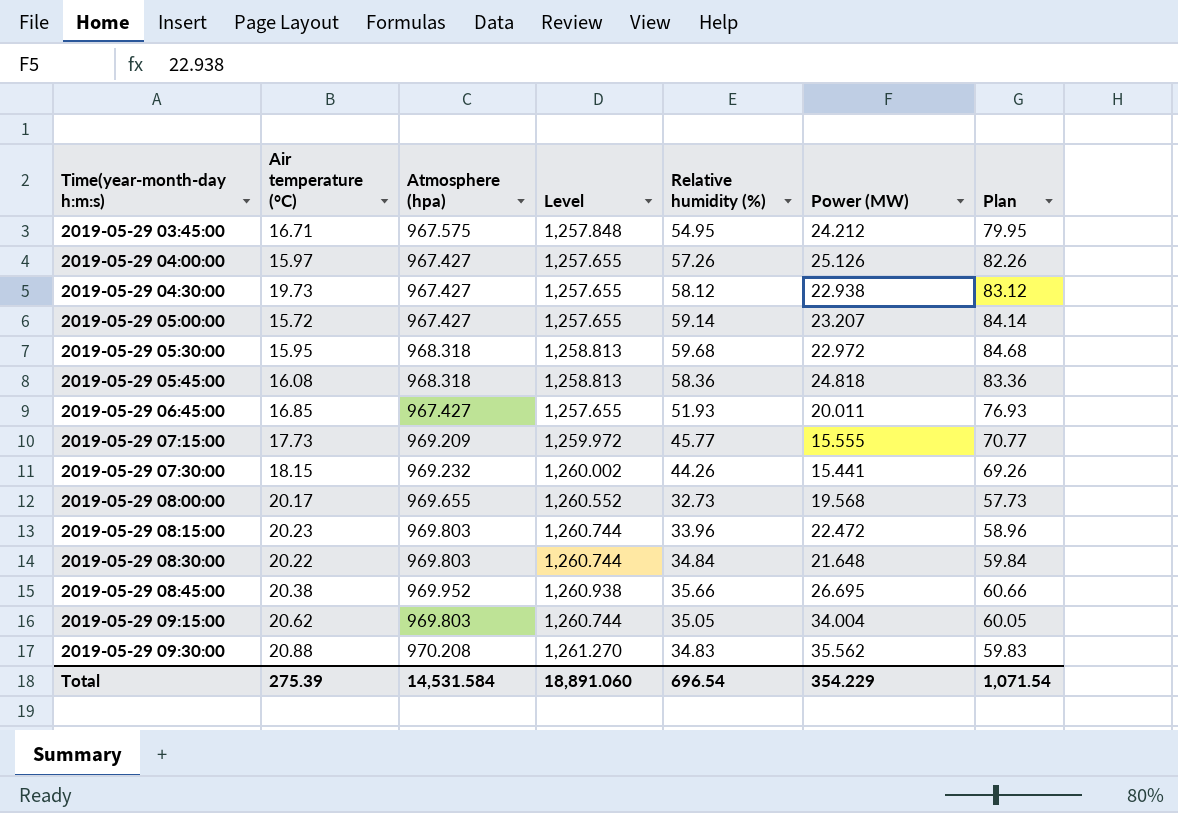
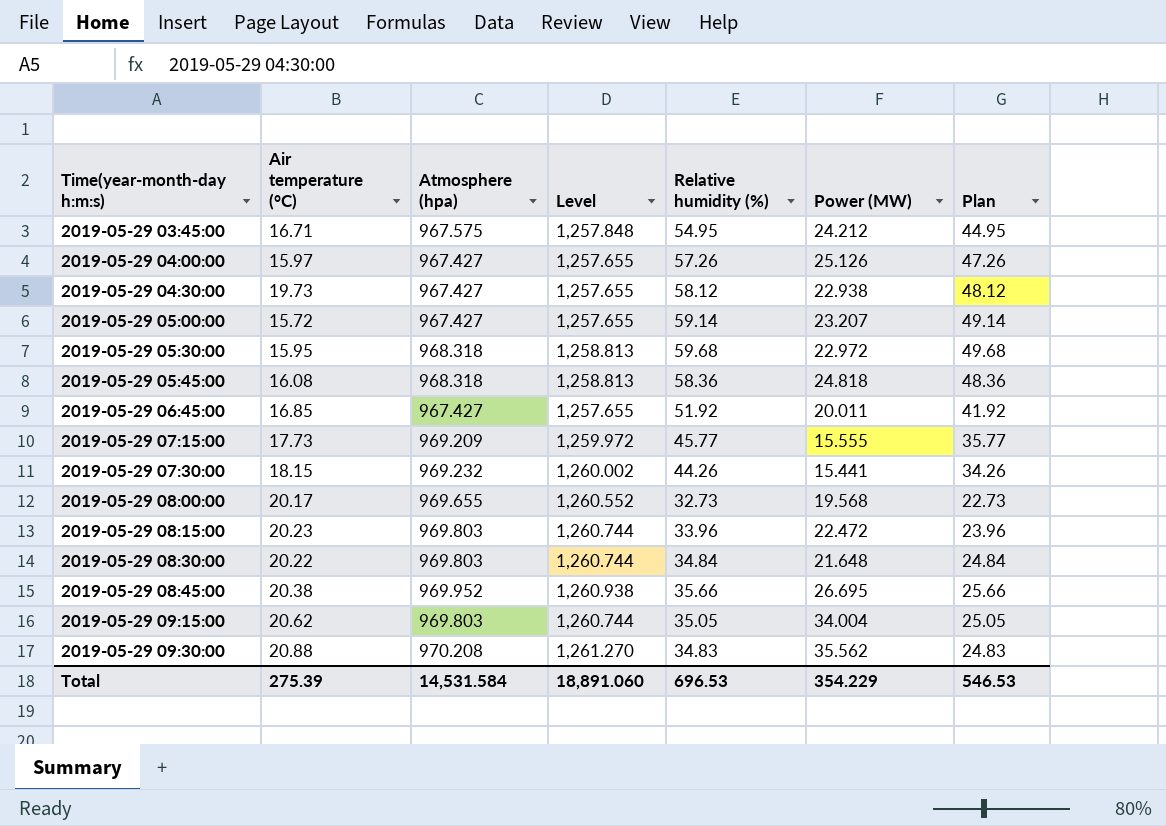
column Plan | formula: [Relative humidity (%)] + 25 -> [Relative humidity (%)] - 10
2019-05-29 06:45:00 | Relative humidity (%): 51.93 -> 51.92
Total | Relative humidity (%): 696.54 -> 696.53
Total | Plan: 1,071.54 -> 546.53

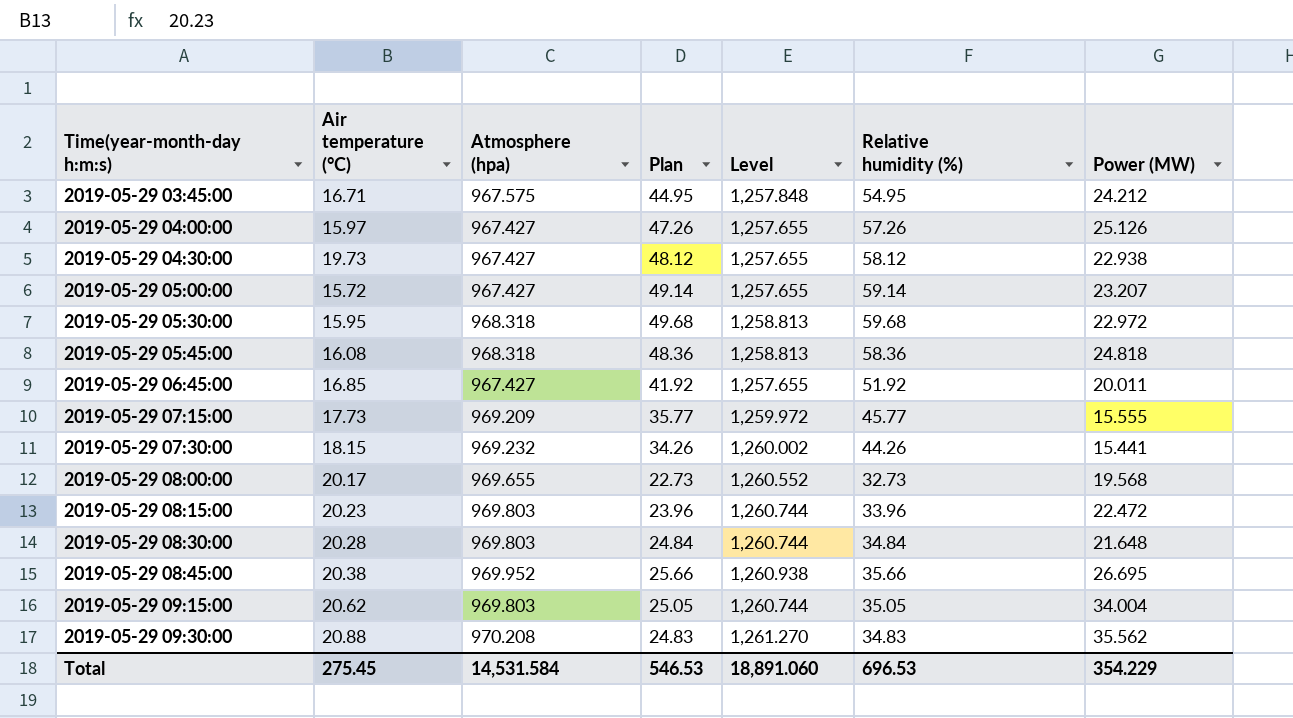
column Plan | position: 7 -> 4
2019-05-29 08:30:00 | Air temperature (°C): 20.22 -> 20.28
Total | Air temperature (°C): 275.39 -> 275.45

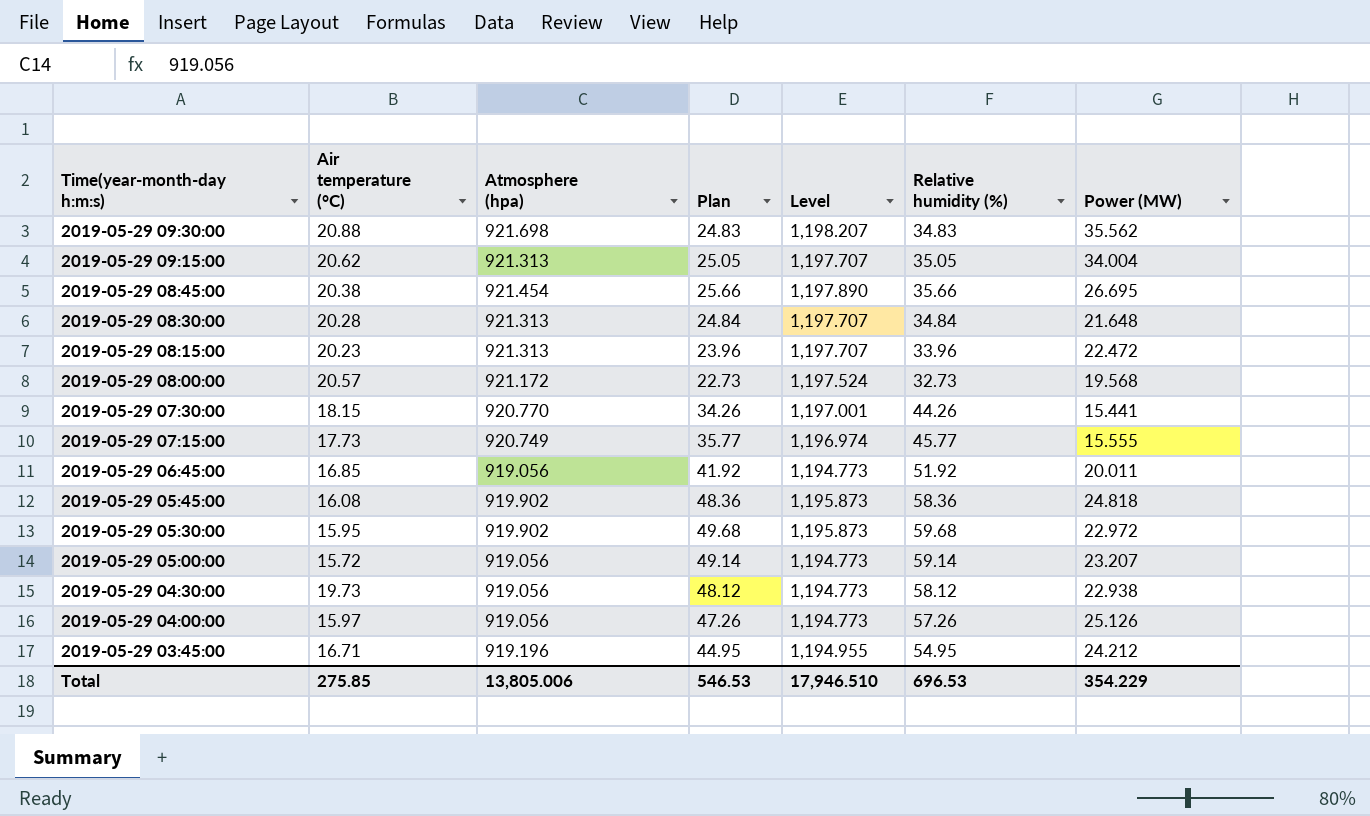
row order: Time(year-month-day h:m:s) ascending -> Time(year-month-day h:m:s) descending
2019-05-29 09:30:00 | Atmosphere (hpa): 970.208 -> 921.698
2019-05-29 09:30:00 | Level: 1,261.270 -> 1,198.207
2019-05-29 09:15:00 | Atmosphere (hpa): 969.803 -> 921.313
2019-05-29 09:15:00 | Level: 1,260.744 -> 1,197.707
2019-05-29 08:45:00 | Atmosphere (hpa): 969.952 -> 921.454
2019-05-29 08:45:00 | Level: 1,260.938 -> 1,197.890
2019-05-29 08:30:00 | Atmosphere (hpa): 969.803 -> 921.313
2019-05-29 08:30:00 | Level: 1,260.744 -> 1,197.707
2019-05-29 08:15:00 | Atmosphere (hpa): 969.803 -> 921.313
2019-05-29 08:15:00 | Level: 1,260.744 -> 1,197.707
2019-05-29 08:00:00 | Air temperature (°C): 20.17 -> 20.57
2019-05-29 08:00:00 | Atmosphere (hpa): 969.655 -> 921.172
2019-05-29 08:00:00 | Level: 1,260.552 -> 1,197.524
2019-05-29 07:30:00 | Atmosphere (hpa): 969.232 -> 920.770
2019-05-29 07:30:00 | Level: 1,260.002 -> 1,197.001
2019-05-29 07:15:00 | Atmosphere (hpa): 969.209 -> 920.749
2019-05-29 07:15:00 | Level: 1,259.972 -> 1,196.974
2019-05-29 06:45:00 | Atmosphere (hpa): 967.427 -> 919.056
2019-05-29 06:45:00 | Level: 1,257.655 -> 1,194.773
2019-05-29 05:45:00 | Atmosphere (hpa): 968.318 -> 919.902
2019-05-29 05:45:00 | Level: 1,258.813 -> 1,195.873
2019-05-29 05:30:00 | Atmosphere (hpa): 968.318 -> 919.902
2019-05-29 05:30:00 | Level: 1,258.813 -> 1,195.873
2019-05-29 05:00:00 | Atmosphere (hpa): 967.427 -> 919.056
2019-05-29 05:00:00 | Level: 1,257.655 -> 1,194.773
2019-05-29 04:30:00 | Atmosphere (hpa): 967.427 -> 919.056
2019-05-29 04:30:00 | Level: 1,257.655 -> 1,194.773
2019-05-29 04:00:00 | Atmosphere (hpa): 967.427 -> 919.056
2019-05-29 04:00:00 | Level: 1,257.655 -> 1,194.773
2019-05-29 03:45:00 | Atmosphere (hpa): 967.575 -> 919.196
2019-05-29 03:45:00 | Level: 1,257.848 -> 1,194.955
Total | Air temperature (°C): 275.45 -> 275.85
Total | Atmosphere (hpa): 14,531.584 -> 13,805.006
Total | Level: 18,891.060 -> 17,946.510

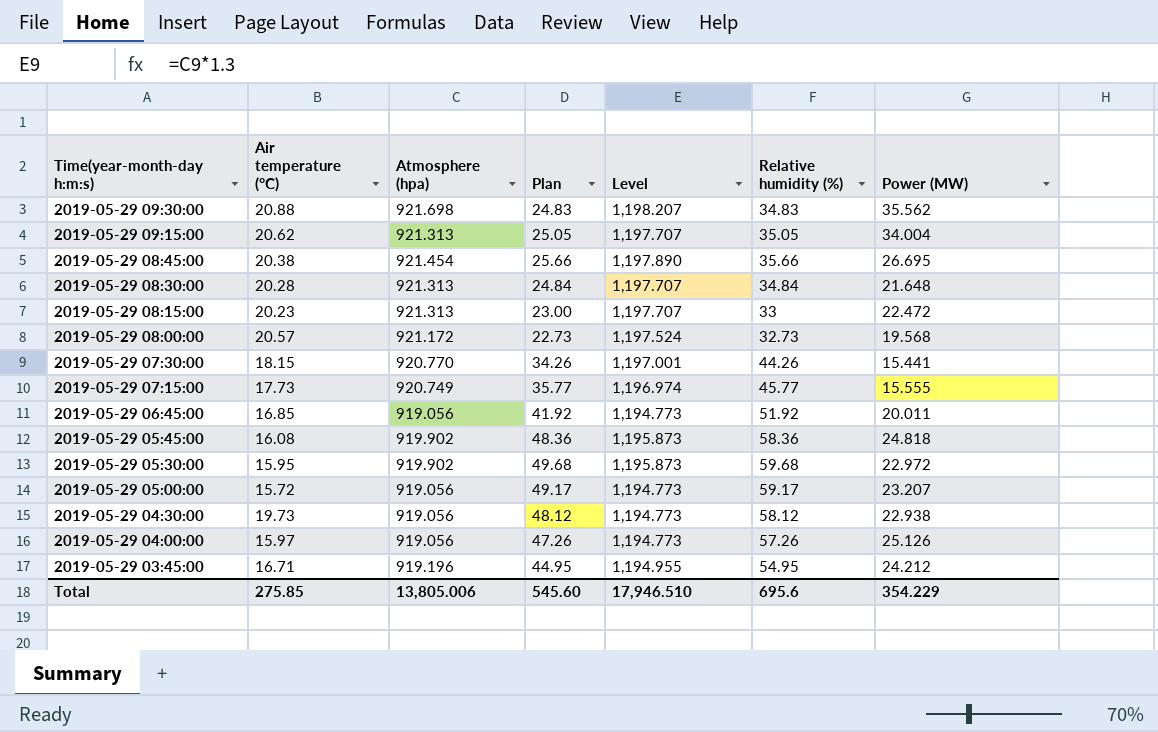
2019-05-29 08:15:00 | Plan: 23.96 -> 23.00
2019-05-29 08:15:00 | Relative humidity (%): 33.96 -> 33
2019-05-29 05:00:00 | Plan: 49.14 -> 49.17
2019-05-29 05:00:00 | Relative humidity (%): 59.14 -> 59.17
Total | Plan: 546.53 -> 545.60
Total | Relative humidity (%): 696.53 -> 695.6

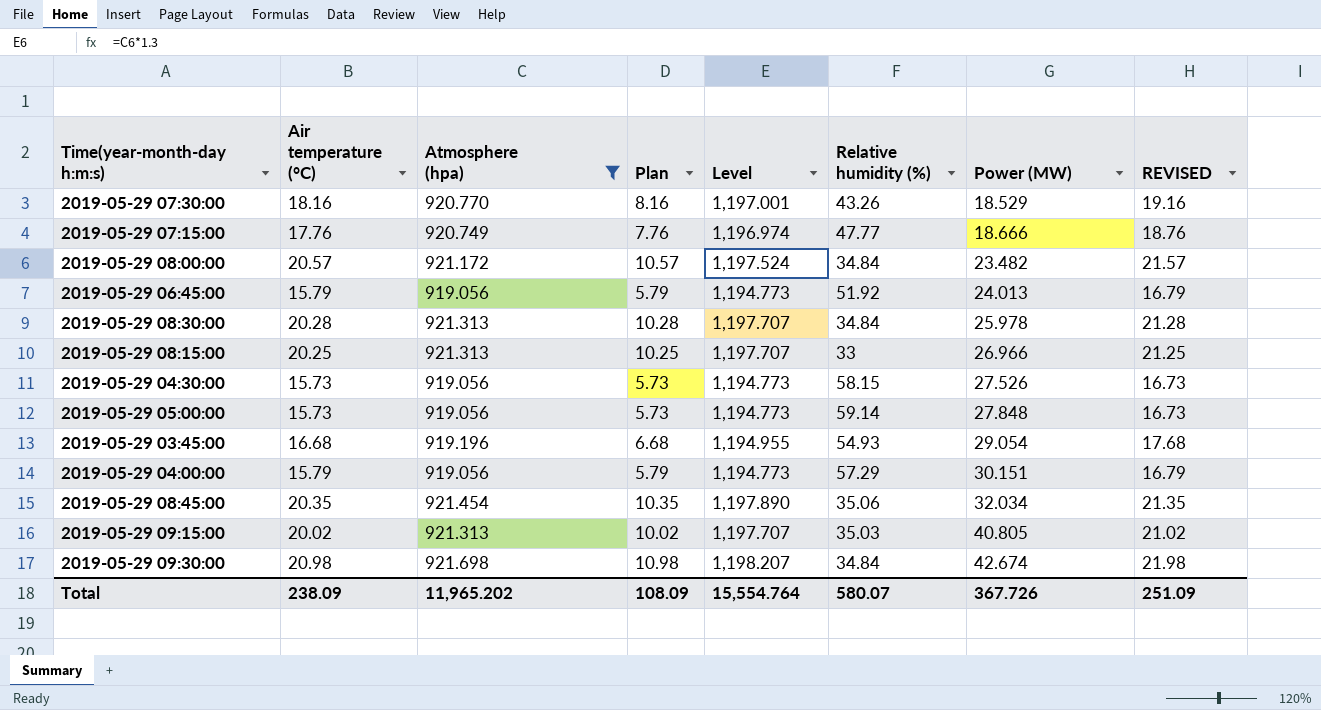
filter: none -> Atmosphere (hpa) != 919.902
row order: Time(year-month-day h:m:s) descending -> Power (MW) ascending
column Plan | formula: [Relative humidity (%)] - 10 -> [Air temperature (°C)] - 10
column REVISED | formula: none -> [Air temperature (°C)] + 1
2019-05-29 07:30:00 | Air temperature (°C): 18.15 -> 18.16
2019-05-29 07:30:00 | Relative humidity (%): 44.26 -> 43.26
2019-05-29 07:30:00 | Power (MW): 15.441 -> 18.529
2019-05-29 07:15:00 | Air temperature (°C): 17.73 -> 17.76
2019-05-29 07:15:00 | Relative humidity (%): 45.77 -> 47.77
2019-05-29 07:15:00 | Power (MW): 15.555 -> 18.666
2019-05-29 08:00:00 | Relative humidity (%): 32.73 -> 34.84
2019-05-29 08:00:00 | Power (MW): 19.568 -> 23.482
2019-05-29 06:45:00 | Air temperature (°C): 16.85 -> 15.79
2019-05-29 06:45:00 | Power (MW): 20.011 -> 24.013
2019-05-29 08:30:00 | Power (MW): 21.648 -> 25.978
2019-05-29 08:15:00 | Air temperature (°C): 20.23 -> 20.25
2019-05-29 08:15:00 | Power (MW): 22.472 -> 26.966
2019-05-29 04:30:00 | Air temperature (°C): 19.73 -> 15.73
2019-05-29 04:30:00 | Relative humidity (%): 58.12 -> 58.15
2019-05-29 04:30:00 | Power (MW): 22.938 -> 27.526
2019-05-29 05:00:00 | Air temperature (°C): 15.72 -> 15.73
2019-05-29 05:00:00 | Relative humidity (%): 59.17 -> 59.14
2019-05-29 05:00:00 | Power (MW): 23.207 -> 27.848
2019-05-29 03:45:00 | Air temperature (°C): 16.71 -> 16.68
2019-05-29 03:45:00 | Relative humidity (%): 54.95 -> 54.93
2019-05-29 03:45:00 | Power (MW): 24.212 -> 29.054
2019-05-29 04:00:00 | Air temperature (°C): 15.97 -> 15.79
2019-05-29 04:00:00 | Relative humidity (%): 57.26 -> 57.29
2019-05-29 04:00:00 | Power (MW): 25.126 -> 30.151
2019-05-29 08:45:00 | Air temperature (°C): 20.38 -> 20.35
2019-05-29 08:45:00 | Relative humidity (%): 35.66 -> 35.06
2019-05-29 08:45:00 | Power (MW): 26.695 -> 32.034
2019-05-29 09:15:00 | Air temperature (°C): 20.62 -> 20.02
2019-05-29 09:15:00 | Relative humidity (%): 35.05 -> 35.03
2019-05-29 09:15:00 | Power (MW): 34.004 -> 40.805
2019-05-29 09:30:00 | Air temperature (°C): 20.88 -> 20.98
2019-05-29 09:30:00 | Relative humidity (%): 34.83 -> 34.84
2019-05-29 09:30:00 | Power (MW): 35.562 -> 42.674
Total | Air temperature (°C): 275.85 -> 238.09
Total | Atmosphere (hpa): 13,805.006 -> 11,965.202
Total | Plan: 545.60 -> 108.09
Total | Level: 17,946.510 -> 15,554.764
Total | Relative humidity (%): 695.6 -> 580.07
Total | Power (MW): 354.229 -> 367.726

